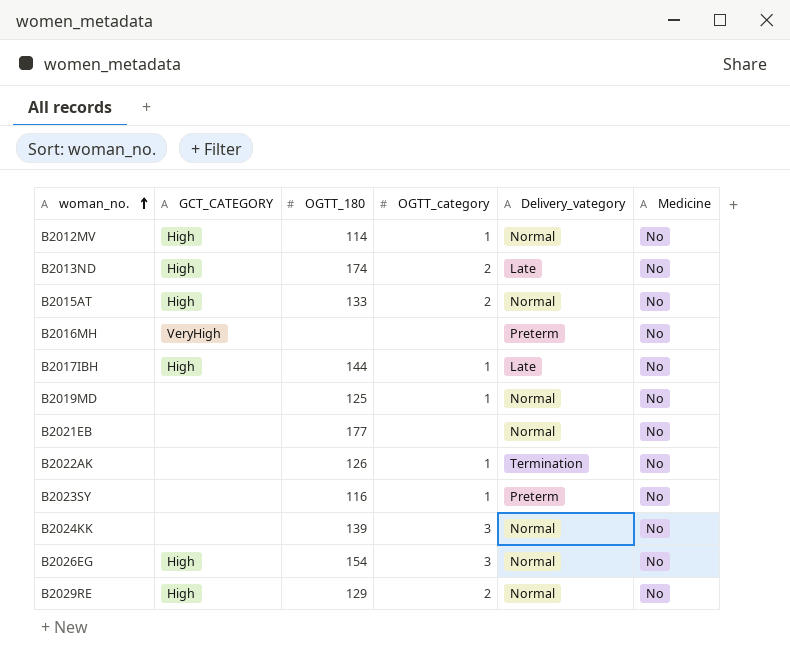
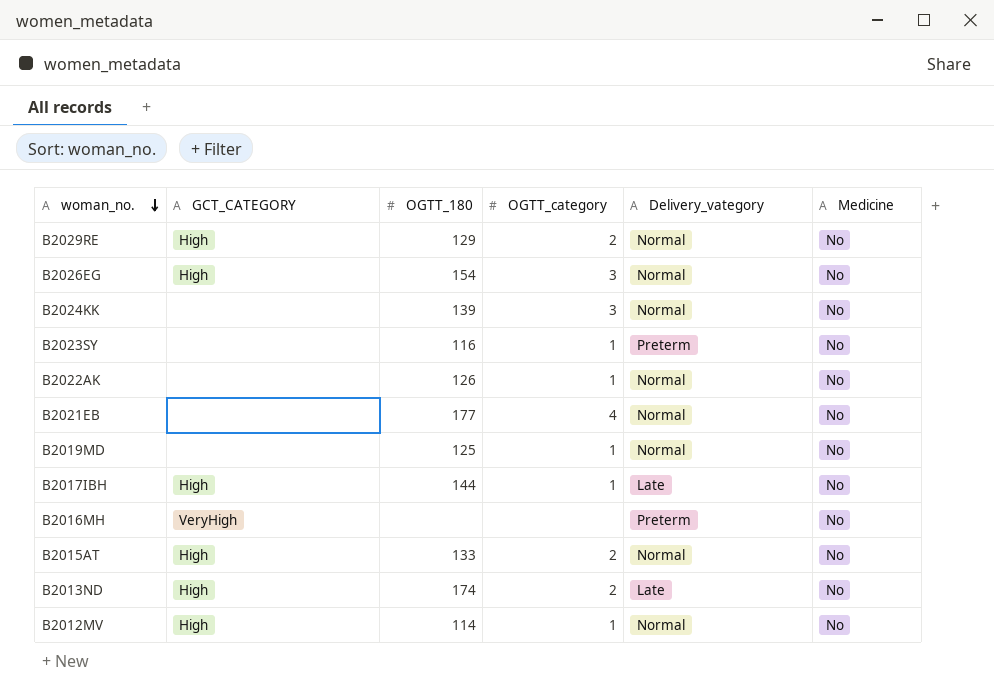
row order: woman_no. ascending -> woman_no. descending
B2022AK | Delivery_vategory: Termination -> Normal
B2021EB | OGTT_category: none -> 4

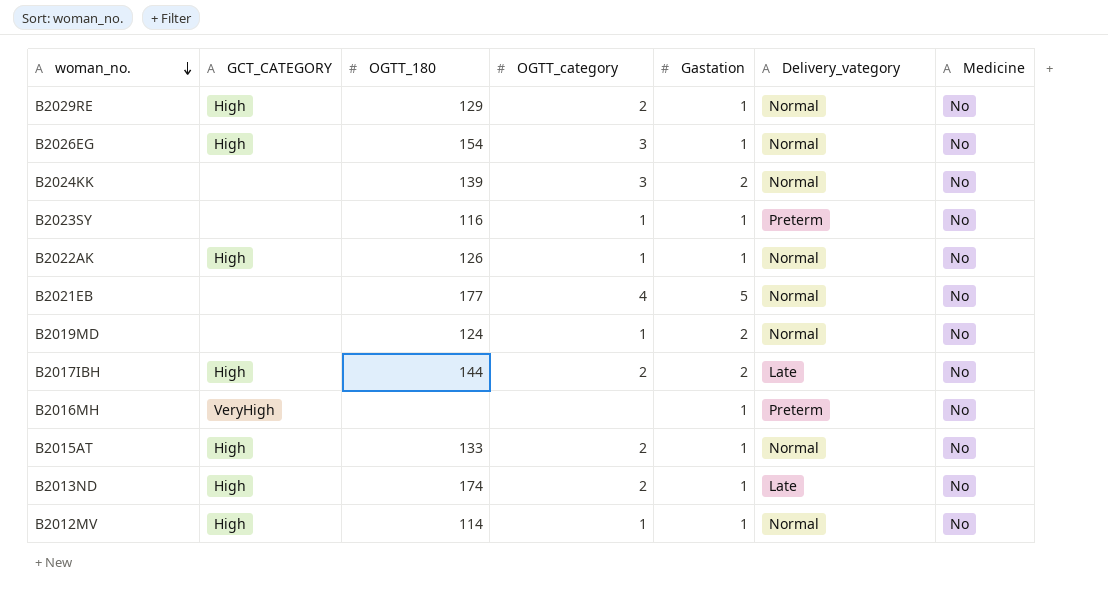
column Gastation | position: none -> 5
B2022AK | GCT_CATEGORY: none -> High
B2019MD | OGTT_180: 125 -> 124
B2017IBH | OGTT_category: 1 -> 2

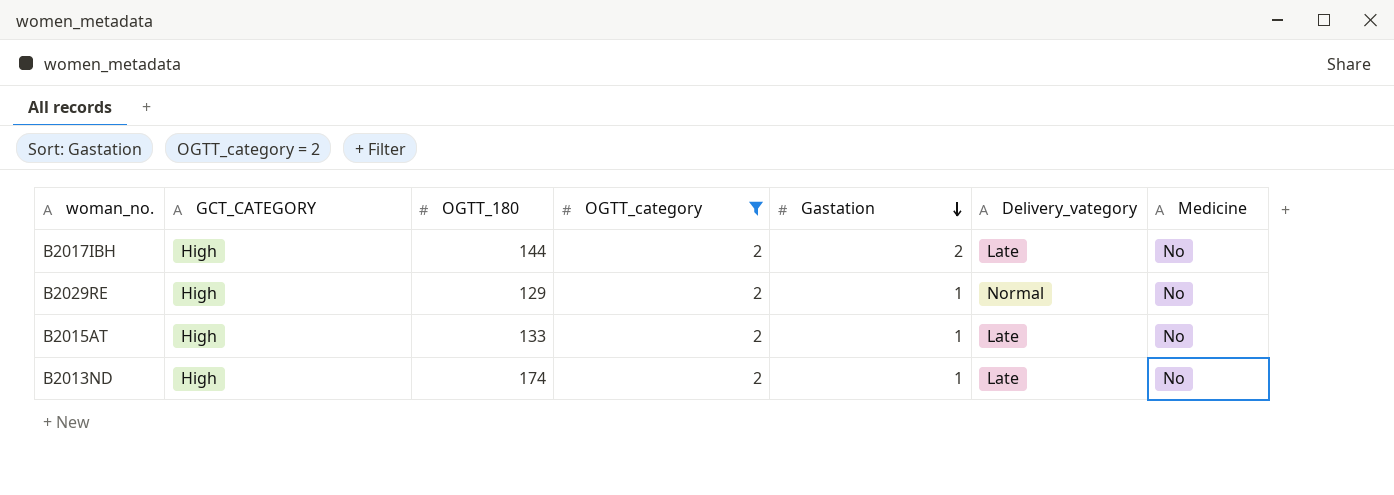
filter: none -> OGTT_category = 2
row order: woman_no. descending -> Gastation descending
B2015AT | Delivery_vategory: Normal -> Late

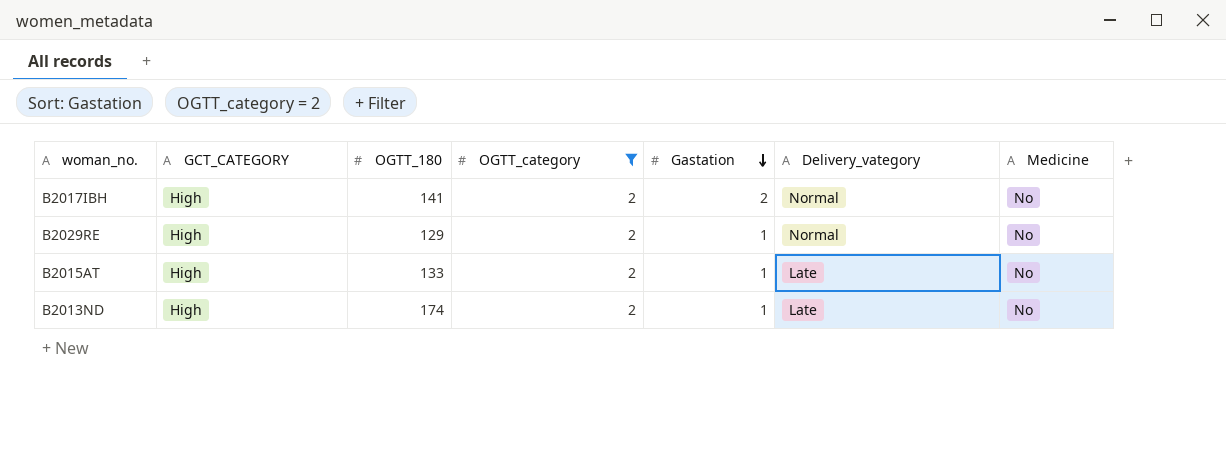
B2017IBH | OGTT_180: 144 -> 141
B2017IBH | Delivery_vategory: Late -> Normal

